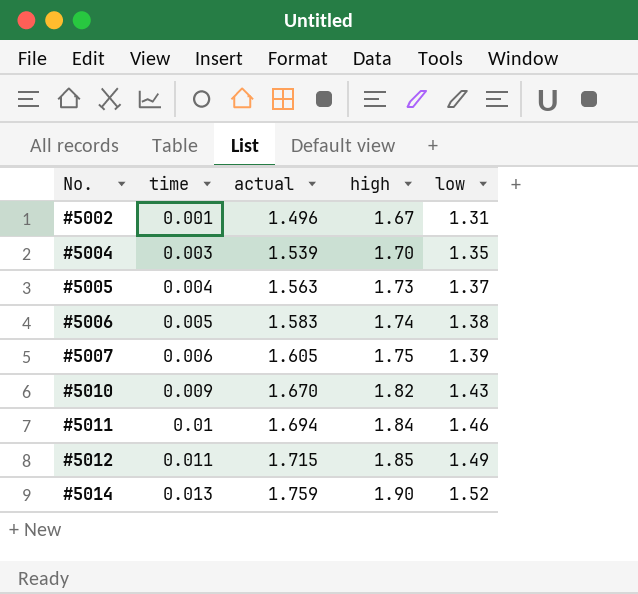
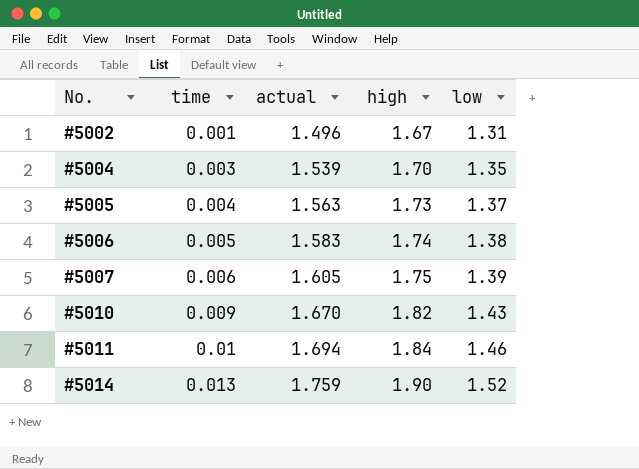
row #5012: 0.011 | 1.715 | 1.85 | 1.49 -> none

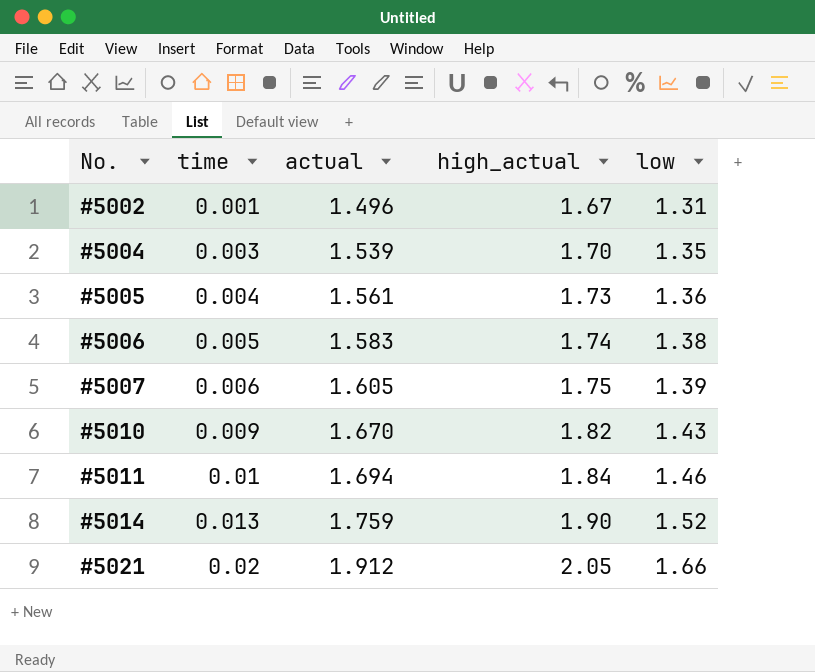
column name: high -> high_actual
#5005 | actual: 1.563 -> 1.561
#5005 | low: 1.37 -> 1.36
row #5021: none -> 0.02 | 1.912 | 2.05 | 1.66

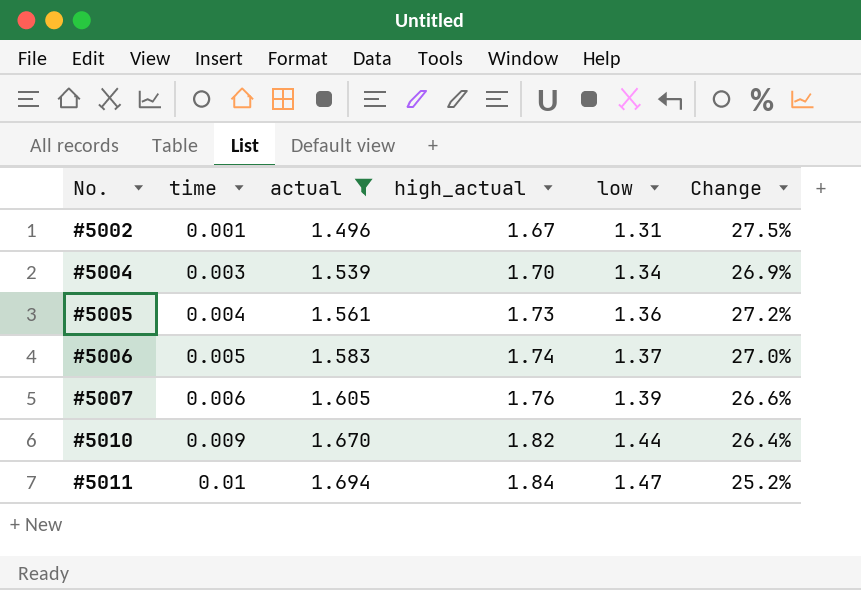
filter: none -> actual <= 1.694
column Change | formula: none -> ([high_actual] - [low]) / [low]
#5004 | low: 1.35 -> 1.34
#5006 | low: 1.38 -> 1.37
#5007 | high_actual: 1.75 -> 1.76
#5010 | low: 1.43 -> 1.44
#5011 | low: 1.46 -> 1.47

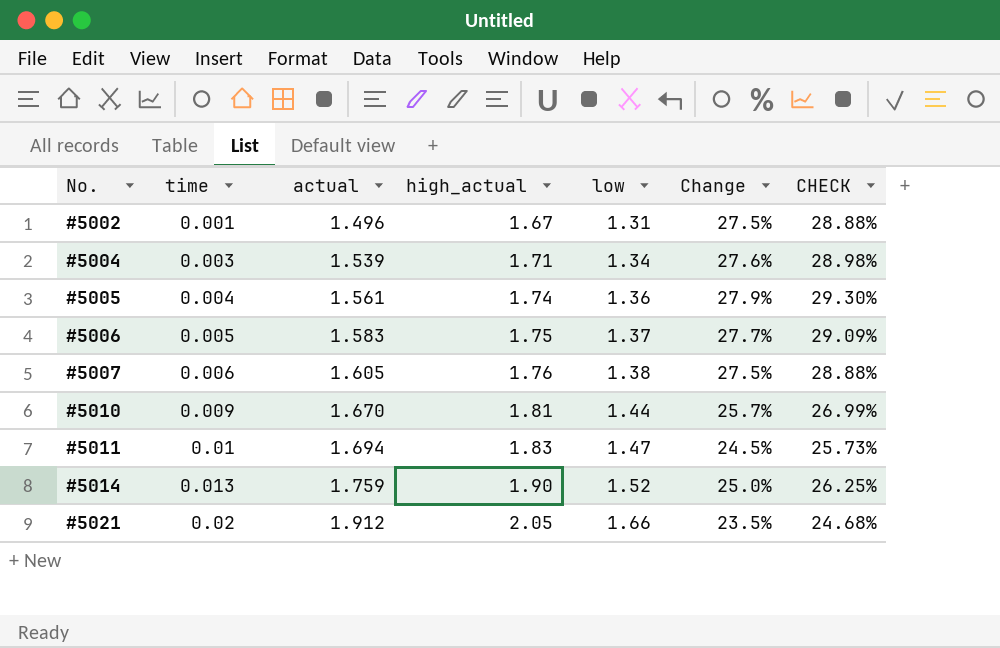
filter: actual <= 1.694 -> none
column CHECK | formula: none -> [Change] * 1.05
#5004 | high_actual: 1.70 -> 1.71
#5004 | Change: 26.9% -> 27.6%
#5005 | high_actual: 1.73 -> 1.74
#5005 | Change: 27.2% -> 27.9%
#5006 | high_actual: 1.74 -> 1.75
#5006 | Change: 27.0% -> 27.7%
#5007 | low: 1.39 -> 1.38
#5007 | Change: 26.6% -> 27.5%
#5010 | high_actual: 1.82 -> 1.81
#5010 | Change: 26.4% -> 25.7%
#5011 | high_actual: 1.84 -> 1.83
#5011 | Change: 25.2% -> 24.5%

